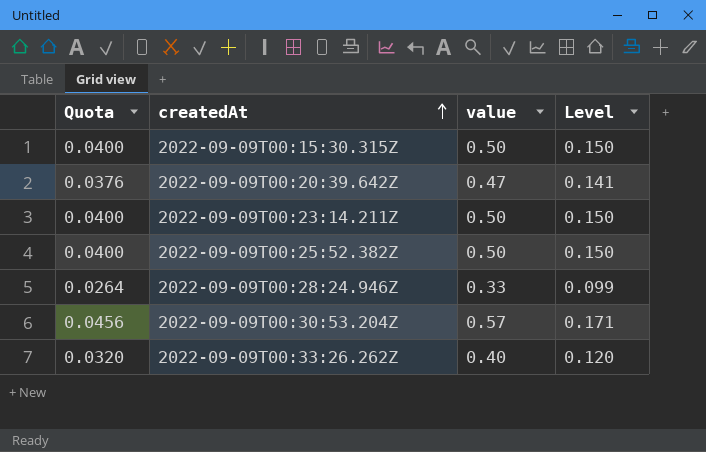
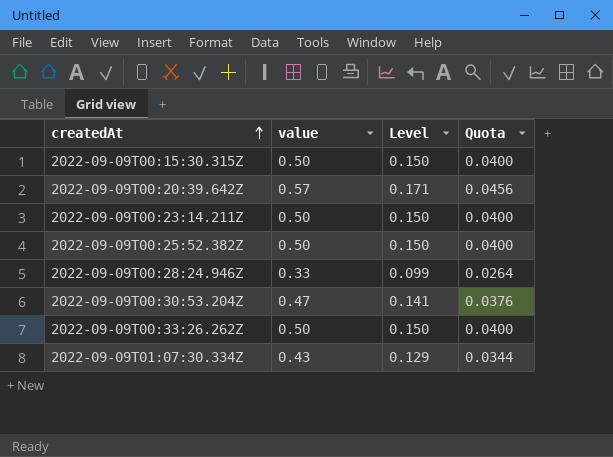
column Quota | position: 1 -> 4
2022-09-09T00:20:39.642Z | value: 0.47 -> 0.57
2022-09-09T00:20:39.642Z | Level: 0.141 -> 0.171
2022-09-09T00:20:39.642Z | Quota: 0.0376 -> 0.0456
2022-09-09T00:30:53.204Z | value: 0.57 -> 0.47
2022-09-09T00:30:53.204Z | Level: 0.171 -> 0.141
2022-09-09T00:30:53.204Z | Quota: 0.0456 -> 0.0376
2022-09-09T00:33:26.262Z | value: 0.40 -> 0.50
2022-09-09T00:33:26.262Z | Level: 0.120 -> 0.150
2022-09-09T00:33:26.262Z | Quota: 0.0320 -> 0.0400
row 2022-09-09T01:07:30.334Z: none -> 0.43 | 0.129 | 0.0344

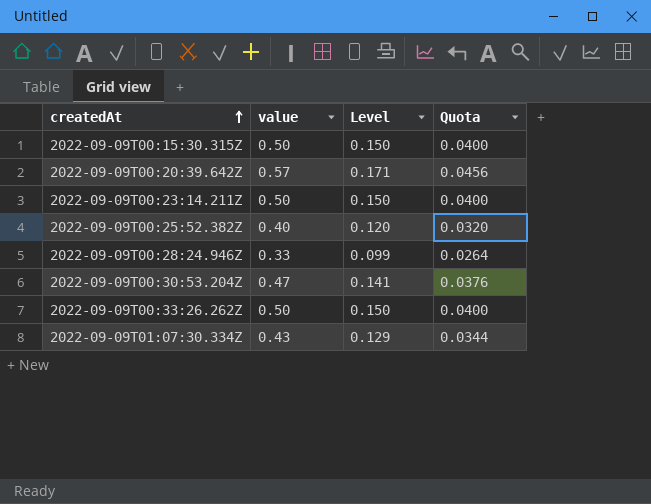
2022-09-09T00:25:52.382Z | value: 0.50 -> 0.40
2022-09-09T00:25:52.382Z | Level: 0.150 -> 0.120
2022-09-09T00:25:52.382Z | Quota: 0.0400 -> 0.0320

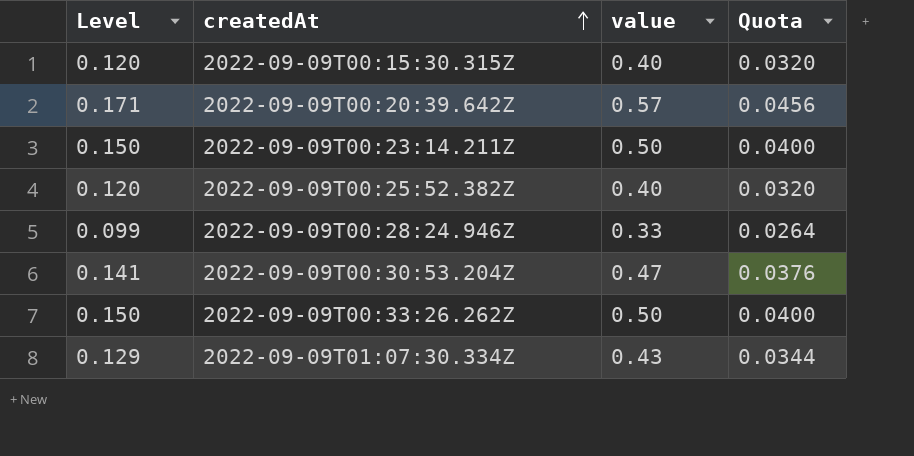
column Level | position: 3 -> 1
2022-09-09T00:15:30.315Z | Level: 0.150 -> 0.120
2022-09-09T00:15:30.315Z | value: 0.50 -> 0.40
2022-09-09T00:15:30.315Z | Quota: 0.0400 -> 0.0320

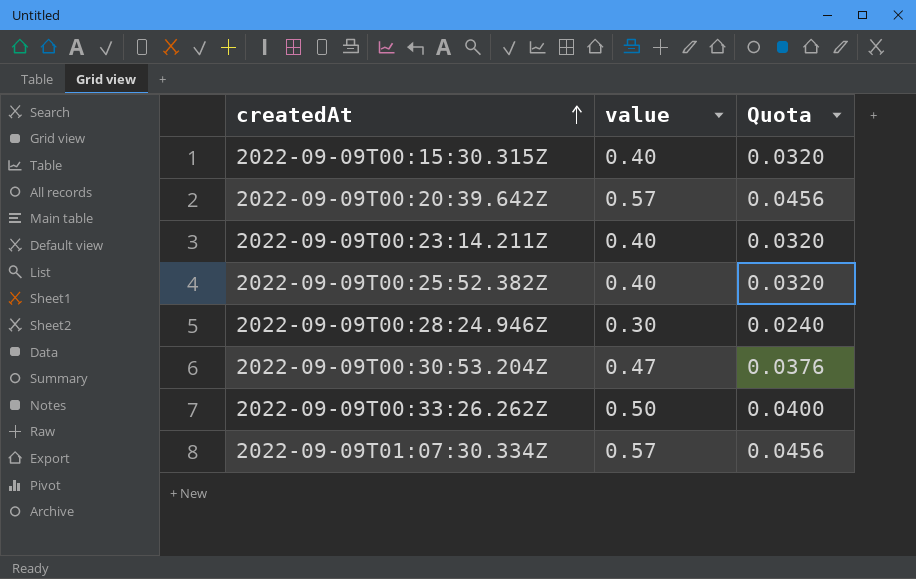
column Level | formula: [value] * 0.3 -> none
2022-09-09T00:23:14.211Z | value: 0.50 -> 0.40
2022-09-09T00:23:14.211Z | Quota: 0.0400 -> 0.0320
2022-09-09T00:28:24.946Z | value: 0.33 -> 0.30
2022-09-09T00:28:24.946Z | Quota: 0.0264 -> 0.0240
2022-09-09T01:07:30.334Z | value: 0.43 -> 0.57
2022-09-09T01:07:30.334Z | Quota: 0.0344 -> 0.0456

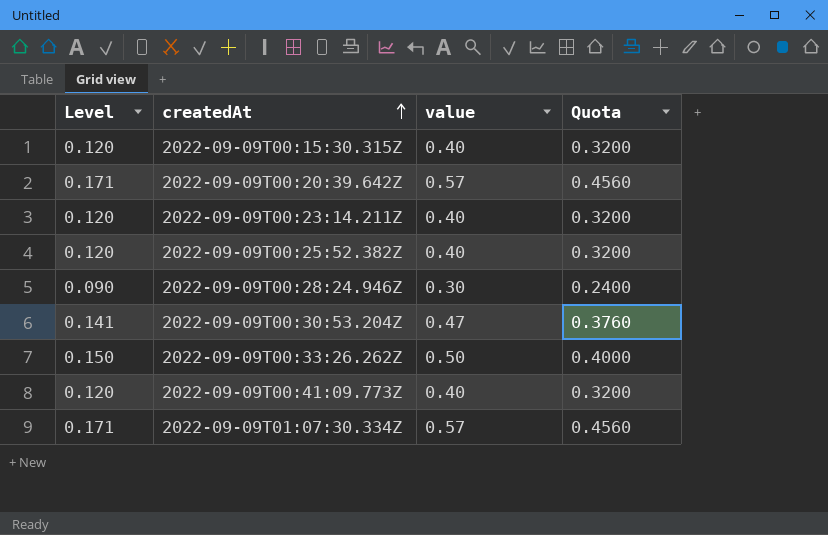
column Level | formula: none -> [value] * 0.3
column Quota | formula: [value] * 0.08 -> [value] * 0.8
row 2022-09-09T00:41:09.773Z: none -> 0.120 | 0.40 | 0.3200

